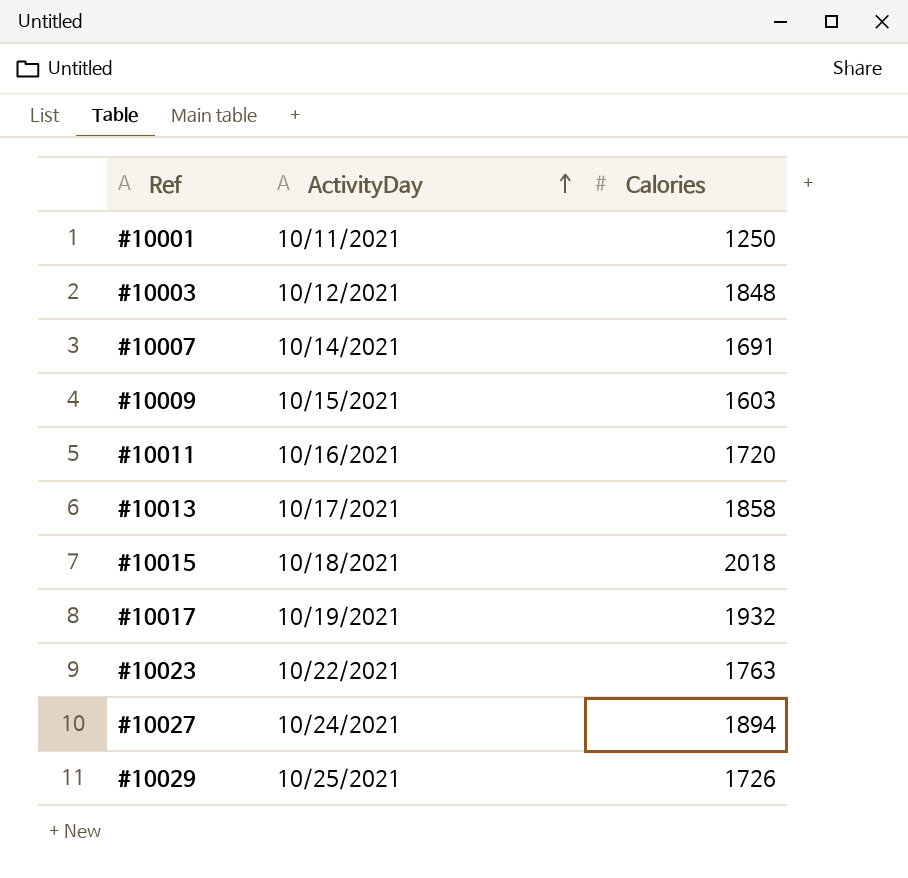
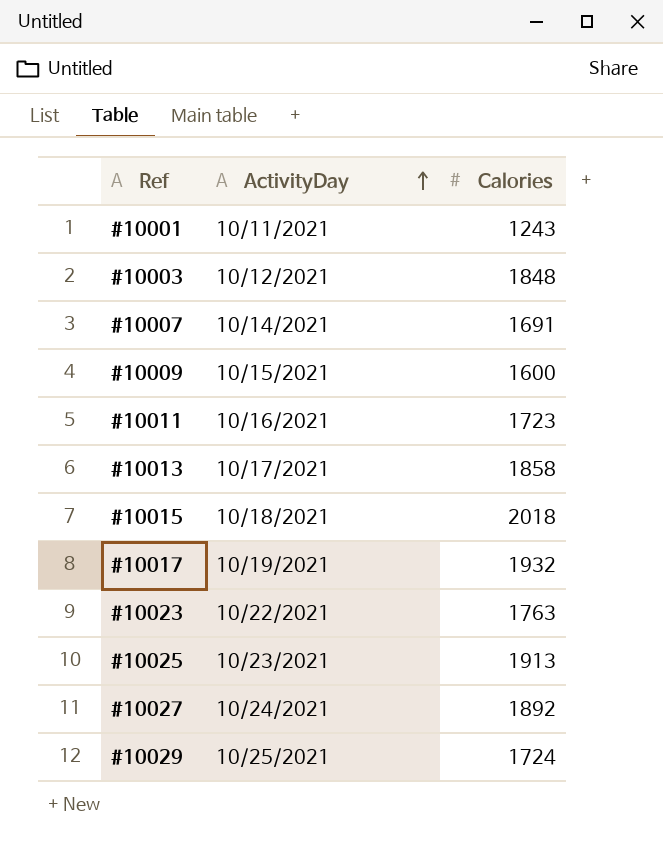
#10001 | Calories: 1250 -> 1243
#10009 | Calories: 1603 -> 1600
#10011 | Calories: 1720 -> 1723
row #10025: none -> 10/23/2021 | 1913
#10027 | Calories: 1894 -> 1892
#10029 | Calories: 1726 -> 1724

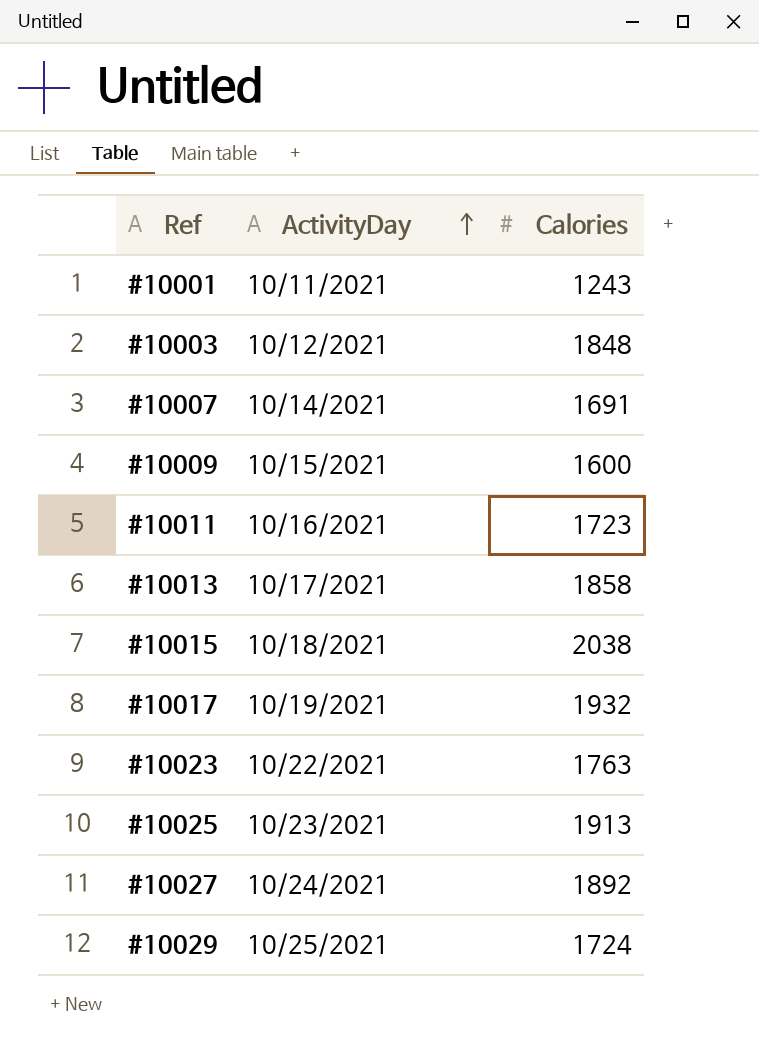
#10015 | Calories: 2018 -> 2038

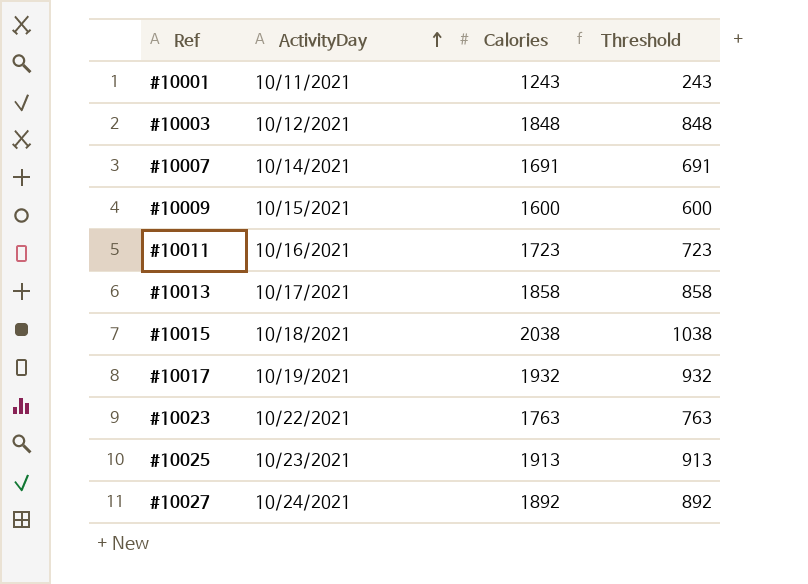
column Threshold | formula: none -> [Calories] - 1000
row #10029: 10/25/2021 | 1724 -> none

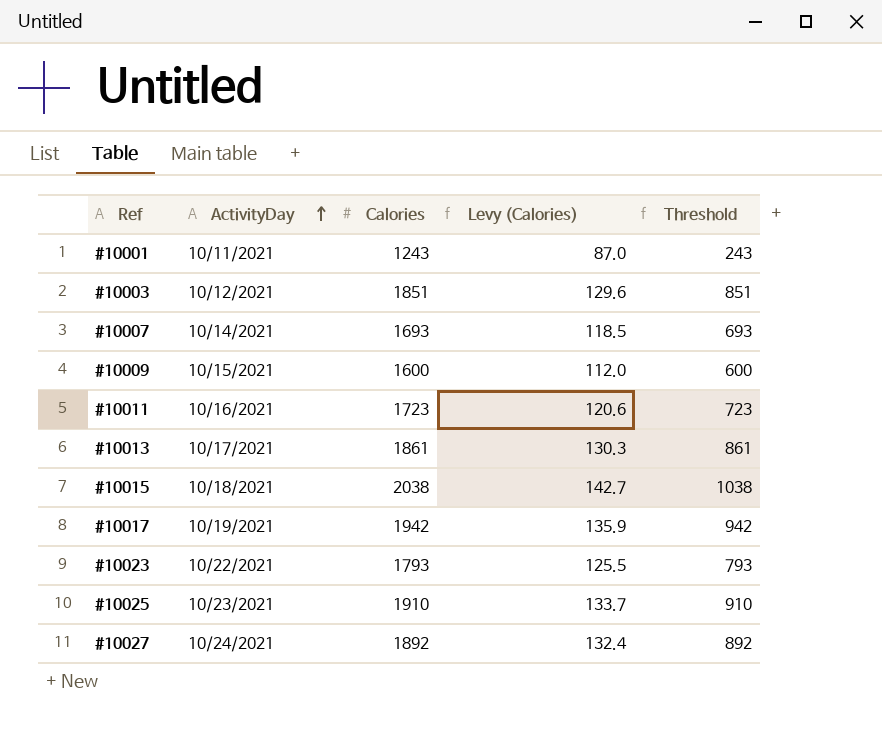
column Levy (Calories) | formula: none -> [Calories] * 0.07
#10003 | Calories: 1848 -> 1851
#10003 | Threshold: 848 -> 851
#10007 | Calories: 1691 -> 1693
#10007 | Threshold: 691 -> 693
#10013 | Calories: 1858 -> 1861
#10013 | Threshold: 858 -> 861
#10017 | Calories: 1932 -> 1942
#10017 | Threshold: 932 -> 942
#10023 | Calories: 1763 -> 1793
#10023 | Threshold: 763 -> 793
#10025 | Calories: 1913 -> 1910
#10025 | Threshold: 913 -> 910

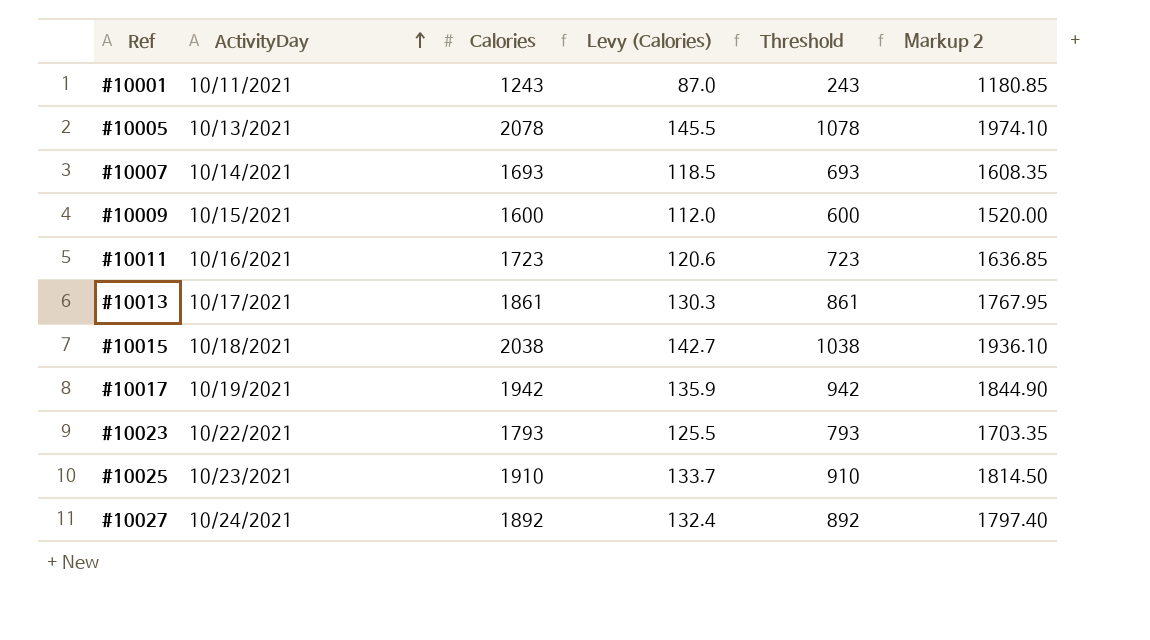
column Markup 2 | formula: none -> [Calories] * 0.95
row #10003: 10/12/2021 | 1851 | 129.6 | 851 -> none
row #10005: none -> 10/13/2021 | 2078 | 145.5 | 1078 | 1974.10

